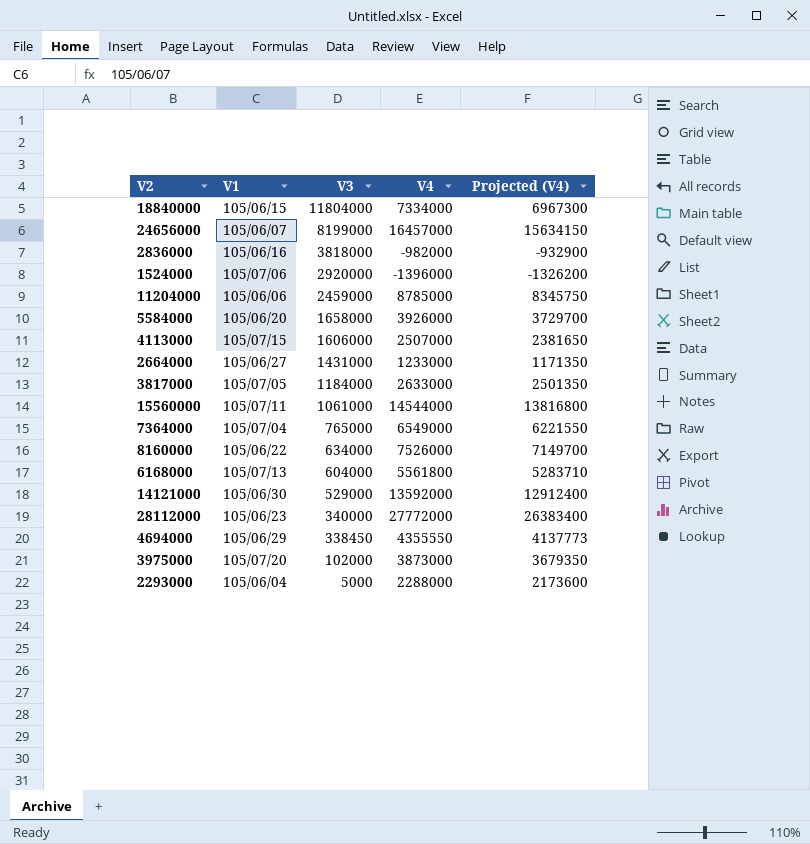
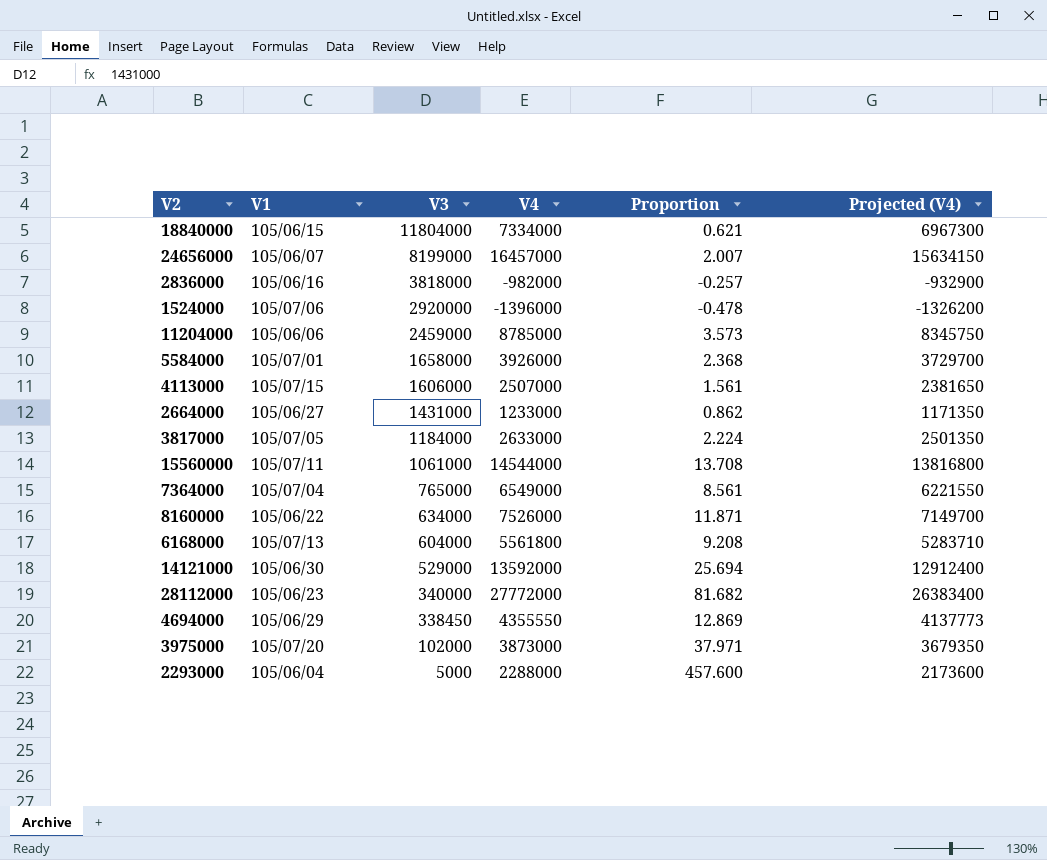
column Proportion | formula: none -> [V4] / [V3]
5584000 | V1: 105/06/20 -> 105/07/01

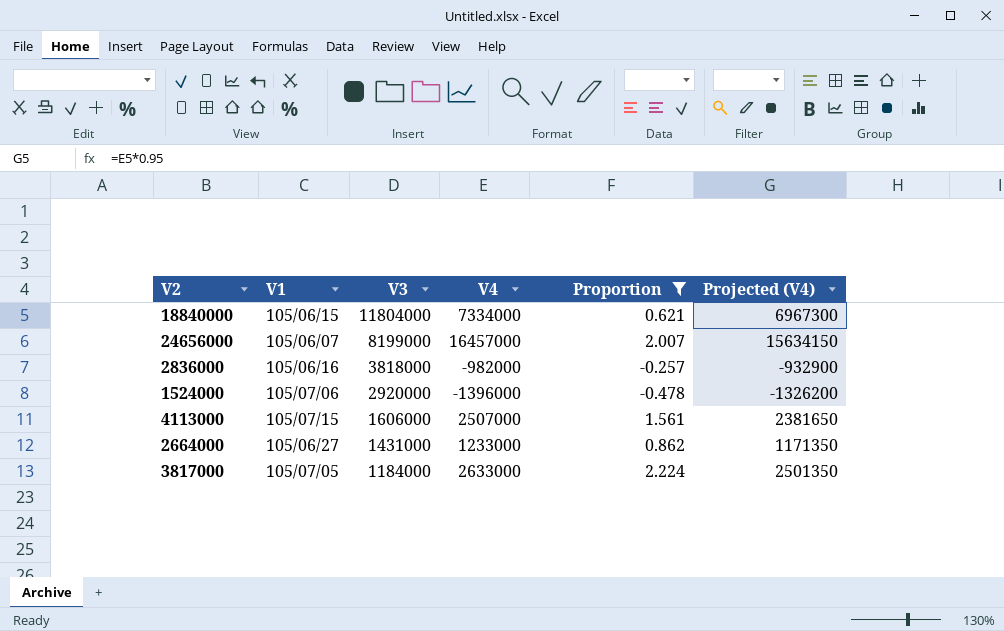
filter: none -> Proportion <= 2.224

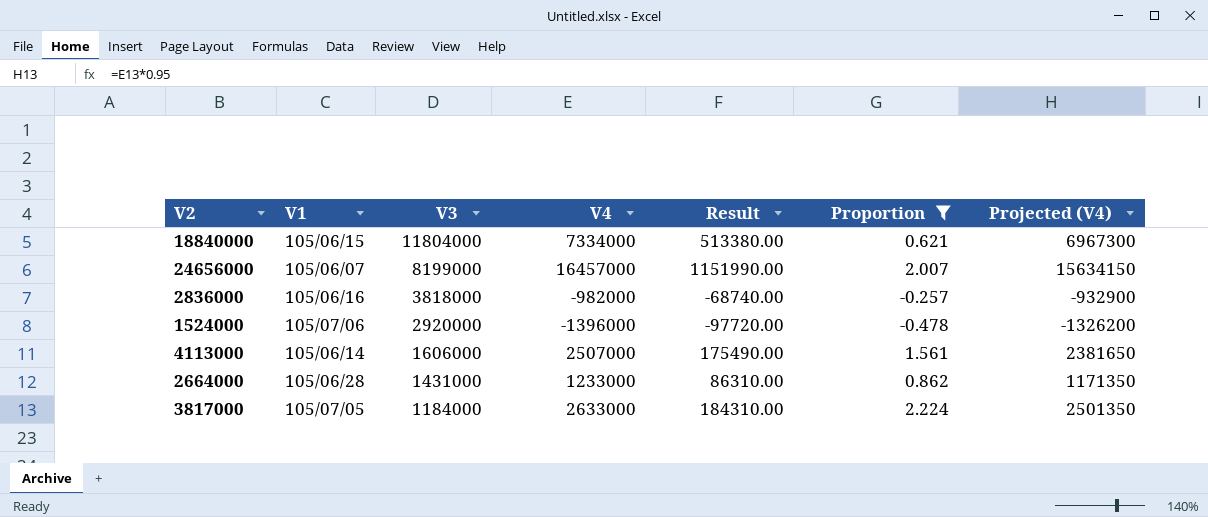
column Result | formula: none -> [V4] * 0.07
4113000 | V1: 105/07/15 -> 105/06/14
2664000 | V1: 105/06/27 -> 105/06/28

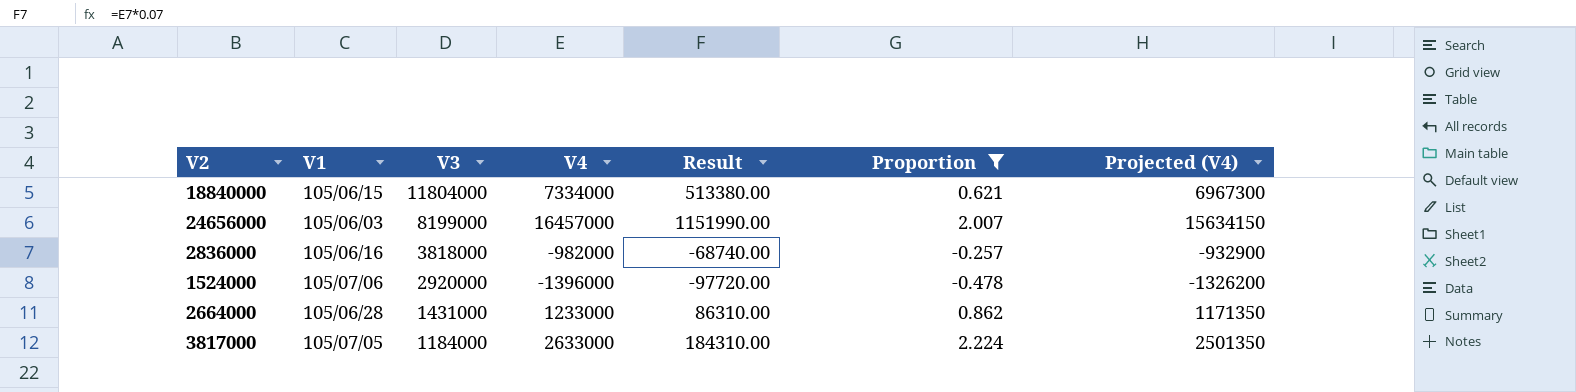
row 4113000: 105/06/14 | 1606000 | 2507000 | 175490.00 | 1.561 | 2381650 -> none
24656000 | V1: 105/06/07 -> 105/06/03

